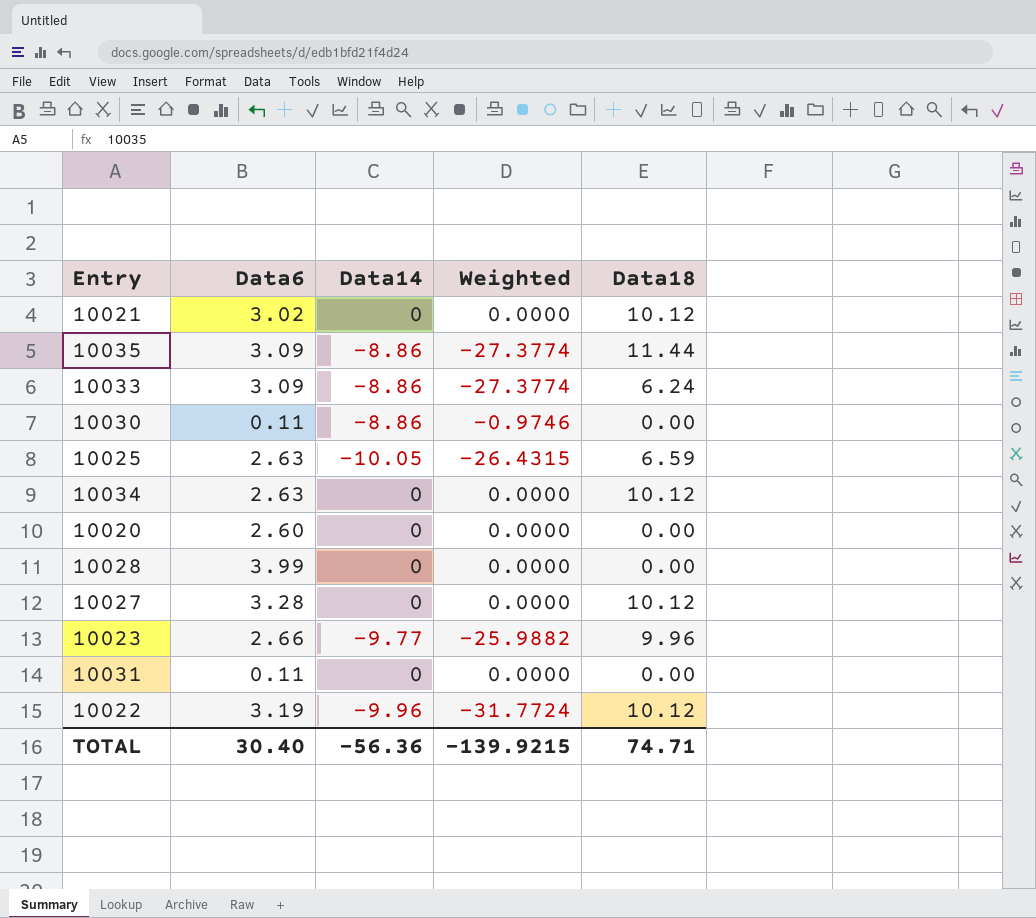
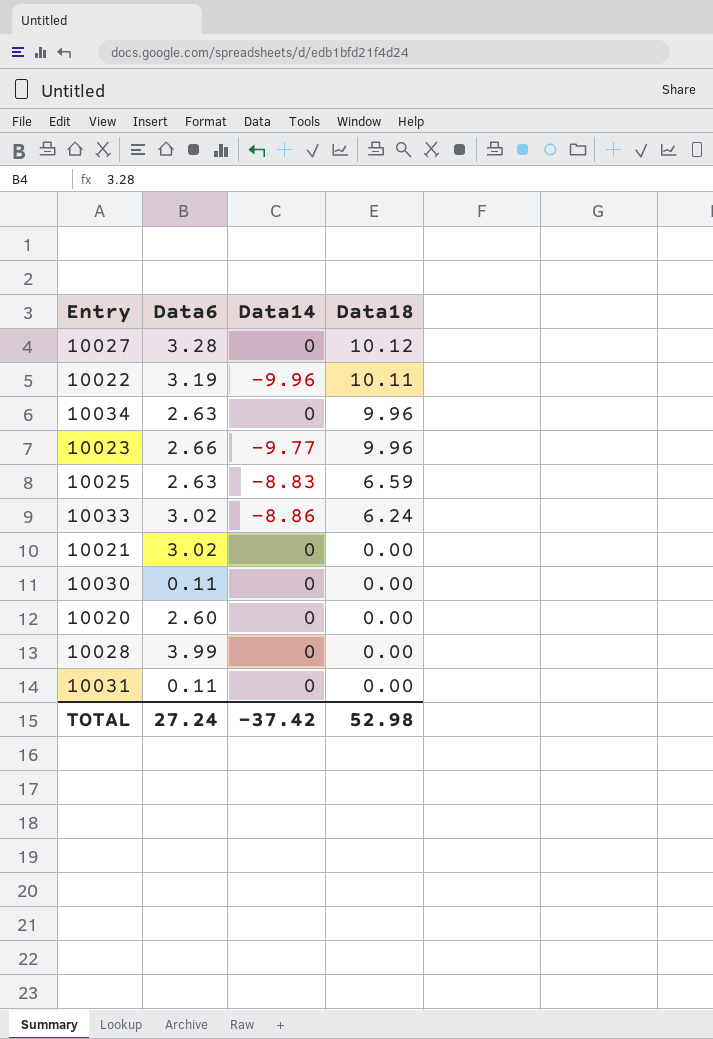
row order: none -> Data18 descending
column Weighted | formula: [Data6] * [Data14] -> none
row 10035: 3.09 | -8.86 | -27.3774 | 11.44 -> none
10022 | Data18: 10.12 -> 10.11
10034 | Data18: 10.12 -> 9.96
10025 | Data14: -10.05 -> -8.83
10033 | Data6: 3.09 -> 3.02
10021 | Data18: 10.12 -> 0.00
10030 | Data14: -8.86 -> 0
TOTAL | Data6: 30.40 -> 27.24
TOTAL | Data14: -56.36 -> -37.42
TOTAL | Data18: 74.71 -> 52.98

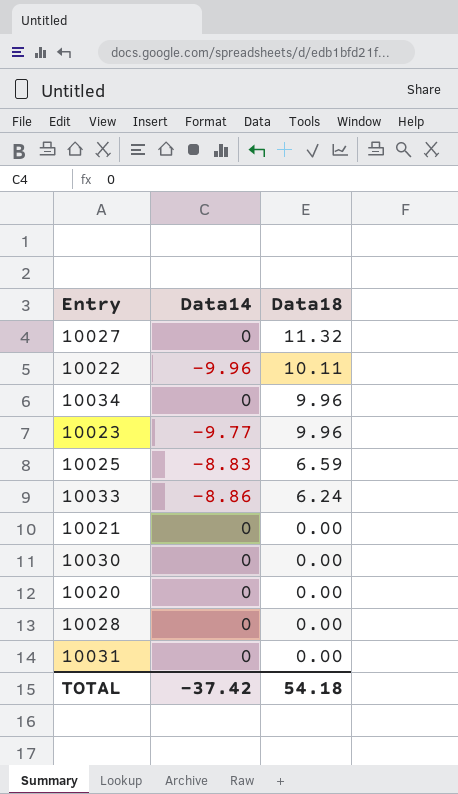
column Data6 | position: 2 -> none
10027 | Data18: 10.12 -> 11.32
TOTAL | Data18: 52.98 -> 54.18

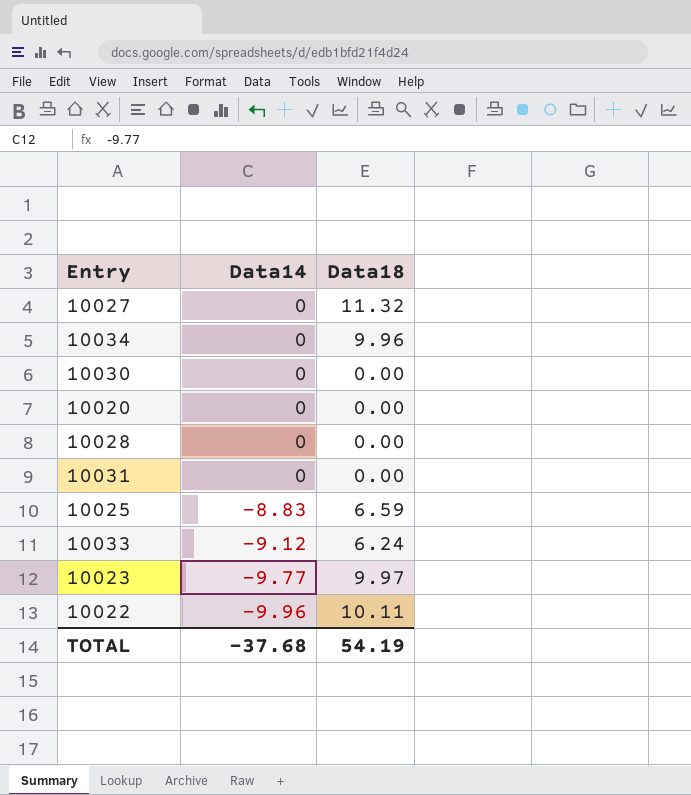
row order: Data18 descending -> Data14 descending
row 10021: 0 | 0.00 -> none
10033 | Data14: -8.86 -> -9.12
10023 | Data18: 9.96 -> 9.97
TOTAL | Data14: -37.42 -> -37.68
TOTAL | Data18: 54.18 -> 54.19

